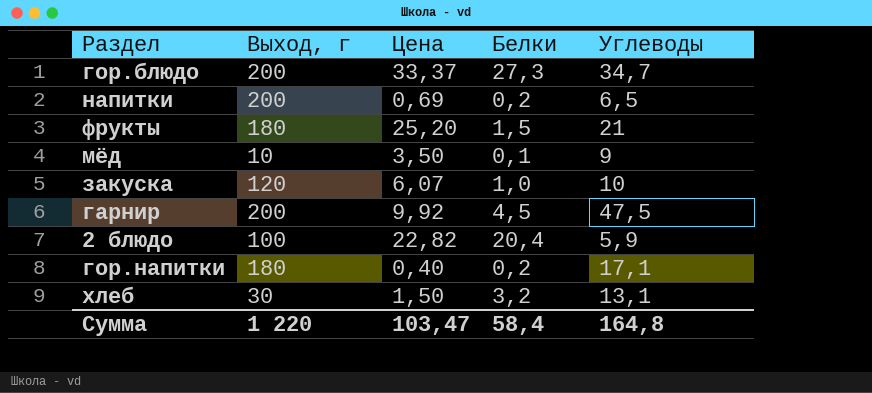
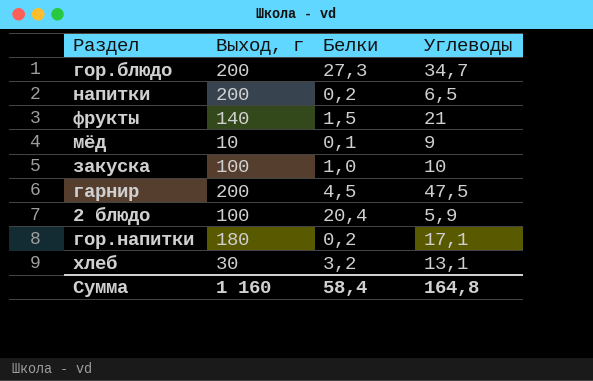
column Цена | position: 3 -> none
фрукты | Выход, г: 180 -> 140
закуска | Выход, г: 120 -> 100
Сумма | Выход, г: 1 220 -> 1 160

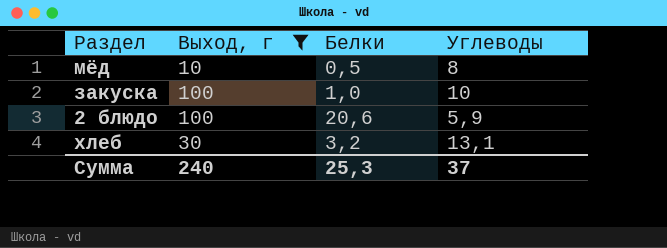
filter: none -> Выход, г <= 100
мёд | Белки: 0,1 -> 0,5
мёд | Углеводы: 9 -> 8
2 блюдо | Белки: 20,4 -> 20,6
Сумма | Выход, г: 1 160 -> 240
Сумма | Белки: 58,4 -> 25,3
Сумма | Углеводы: 164,8 -> 37

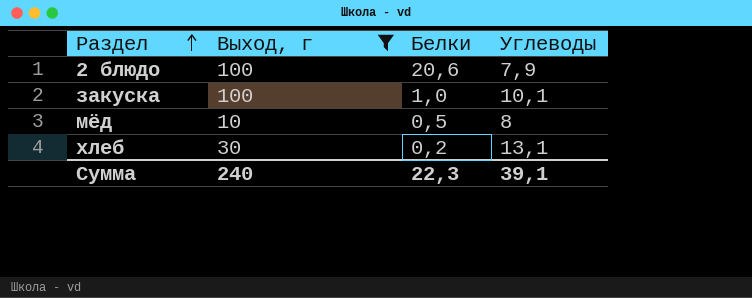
row order: none -> Раздел ascending
2 блюдо | Углеводы: 5,9 -> 7,9
закуска | Углеводы: 10 -> 10,1
хлеб | Белки: 3,2 -> 0,2
Сумма | Белки: 25,3 -> 22,3
Сумма | Углеводы: 37 -> 39,1

